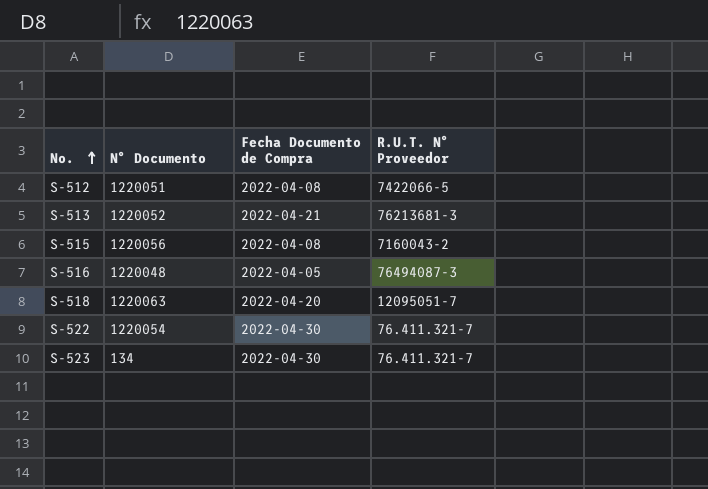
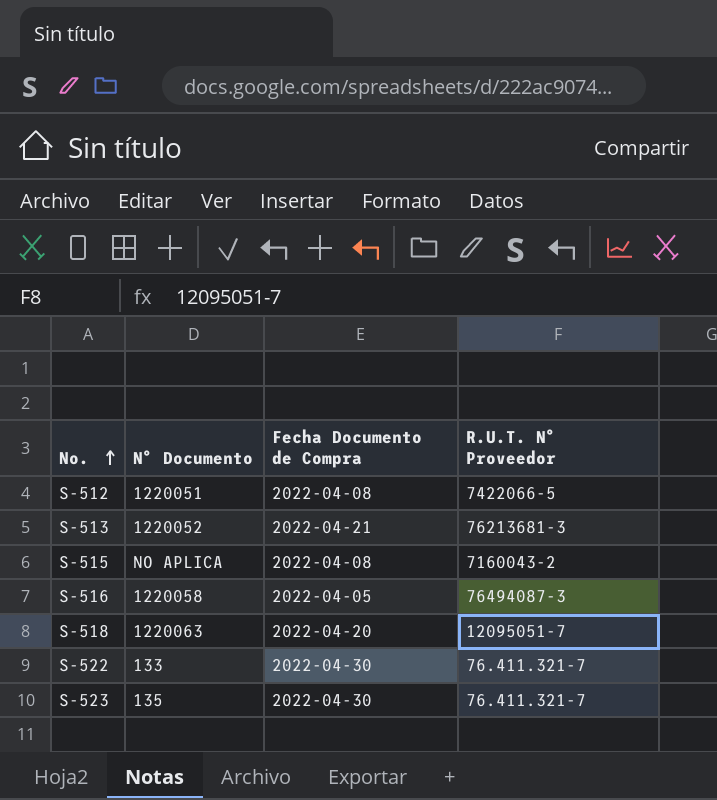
S-515 | N° Documento: 1220056 -> NO APLICA
S-516 | N° Documento: 1220048 -> 1220058
S-522 | N° Documento: 1220054 -> 133
S-523 | N° Documento: 134 -> 135

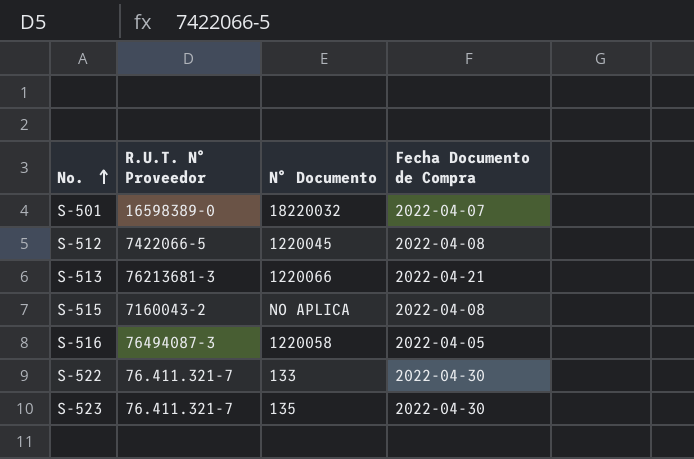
column R.U.T. N° Proveedor | position: 4 -> 2
row S-518: 1220063 | 2022-04-20 | 12095051-7 -> none
row S-501: none -> 16598389-0 | 18220032 | 2022-04-07
S-512 | N° Documento: 1220051 -> 1220045
S-513 | N° Documento: 1220052 -> 1220066

